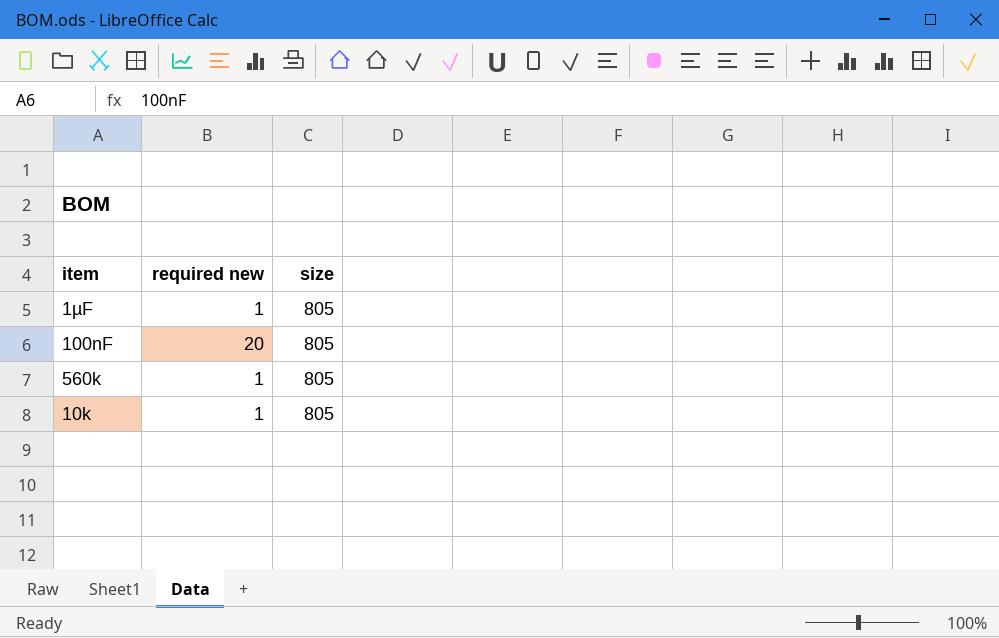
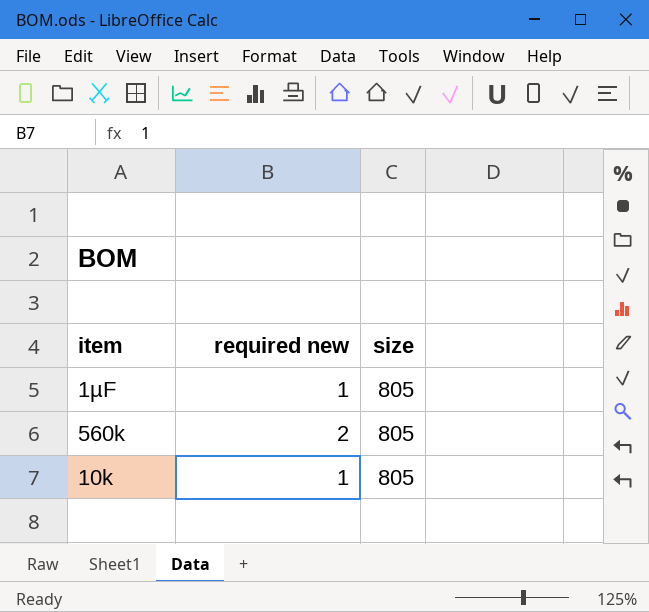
row 100nF: 20 | 805 -> none
560k | required new: 1 -> 2

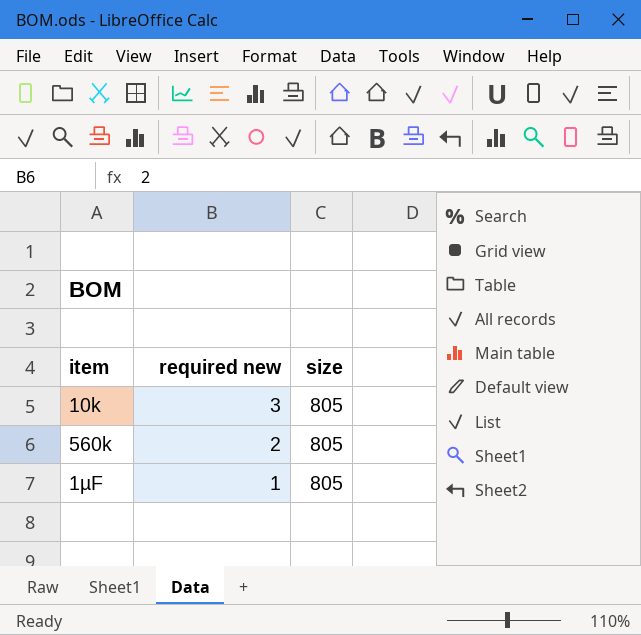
row order: none -> required new descending
10k | required new: 1 -> 3

